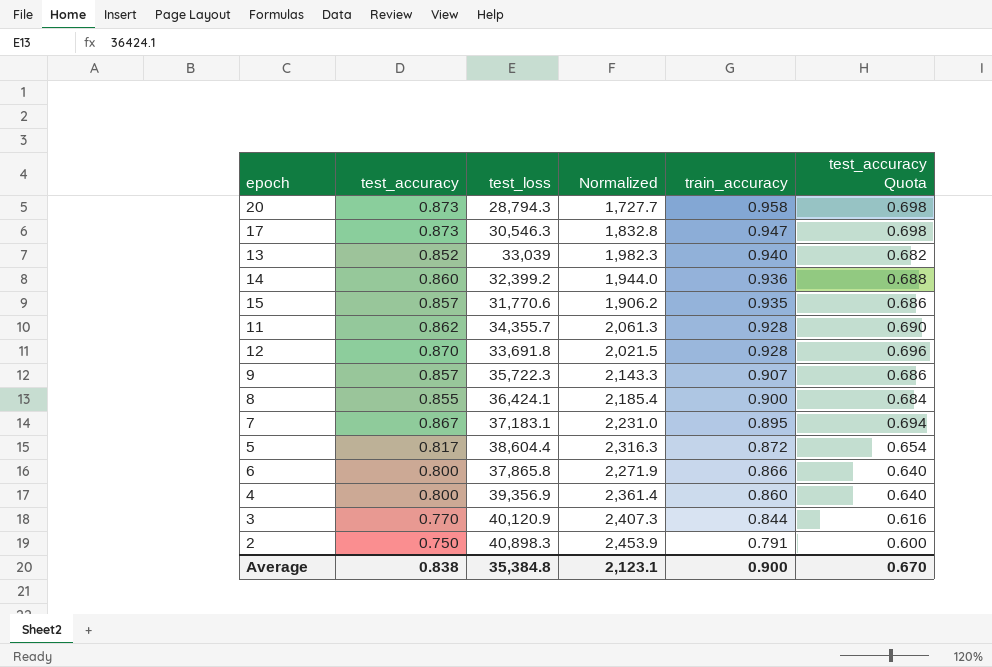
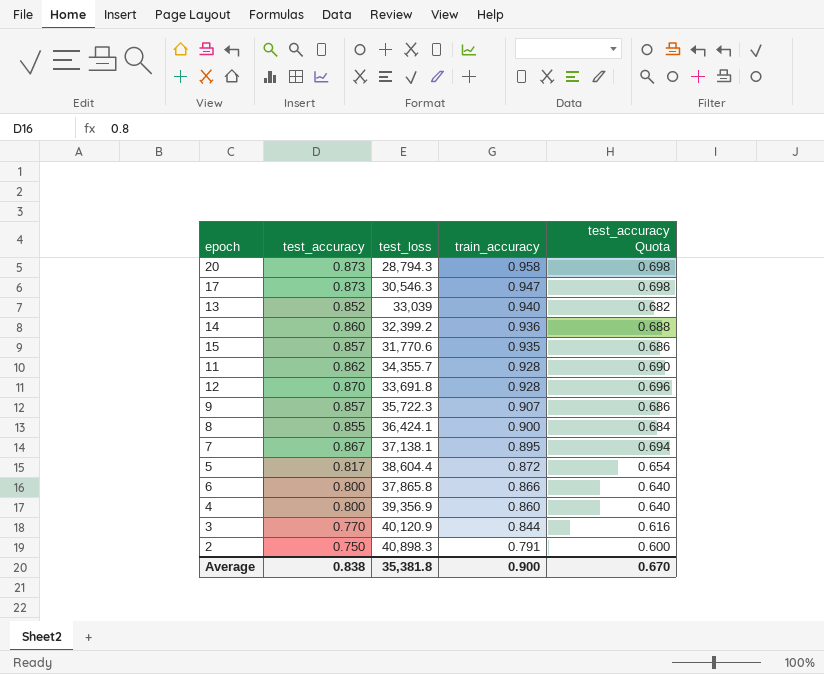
column Normalized | formula: [test_loss] * 0.06 -> none
7 | test_loss: 37,183.1 -> 37,138.1
Average | test_loss: 35,384.8 -> 35,381.8

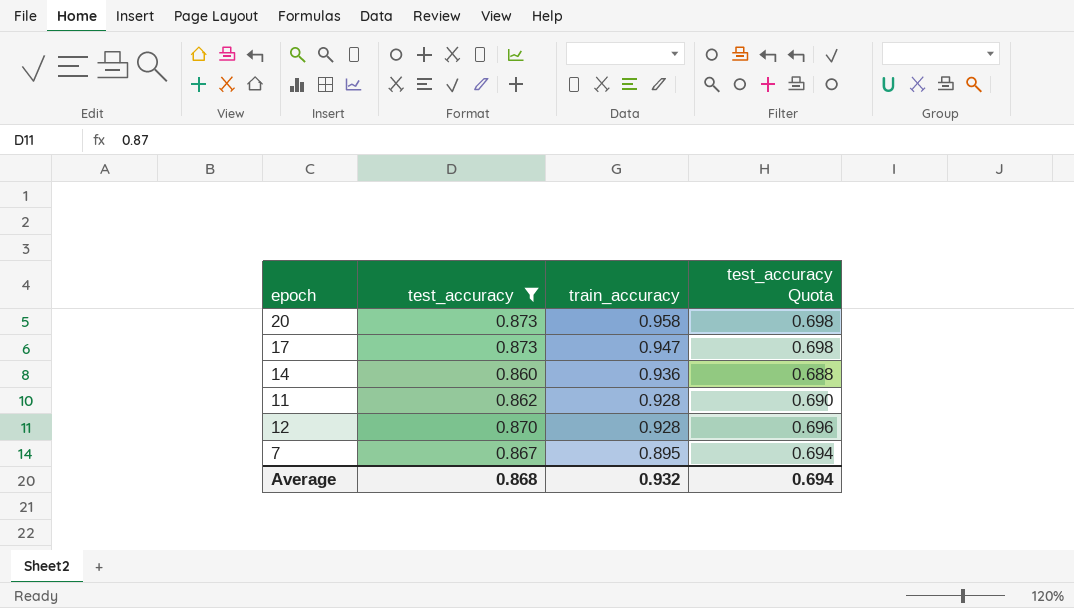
filter: none -> test_accuracy >= 0.860
column test_loss | position: 3 -> none
Average | test_accuracy: 0.838 -> 0.868
Average | train_accuracy: 0.900 -> 0.932
Average | test_accuracy Quota: 0.670 -> 0.694

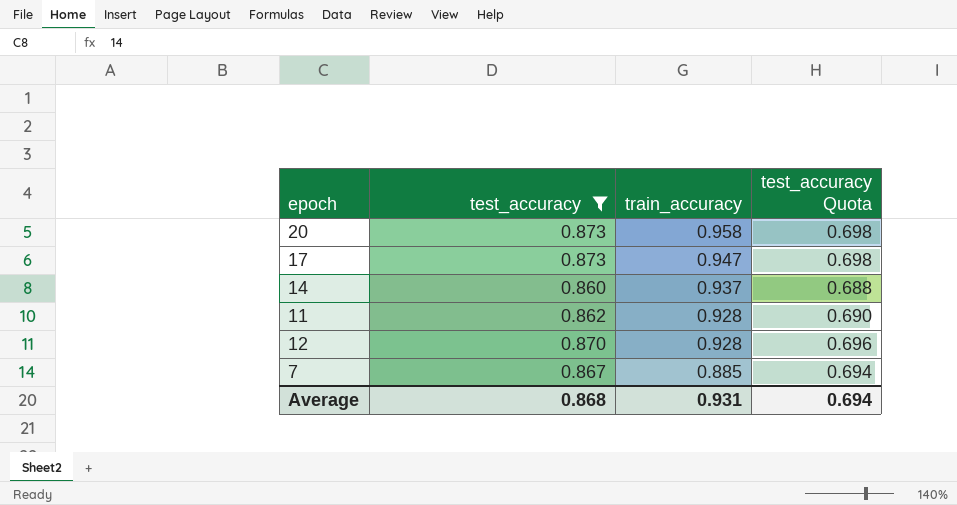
14 | train_accuracy: 0.936 -> 0.937
7 | train_accuracy: 0.895 -> 0.885
Average | train_accuracy: 0.932 -> 0.931

